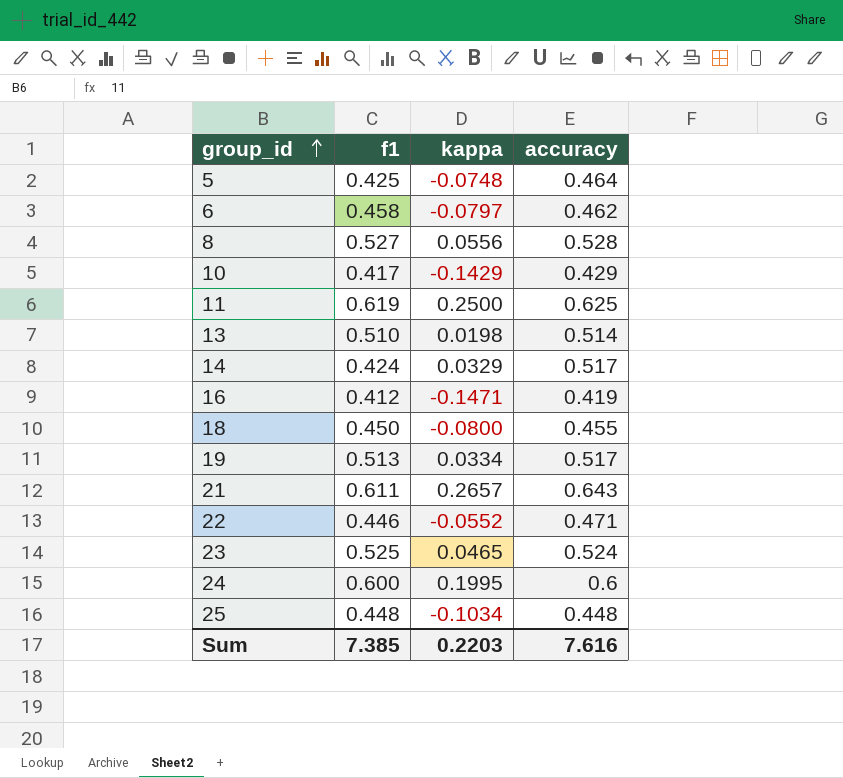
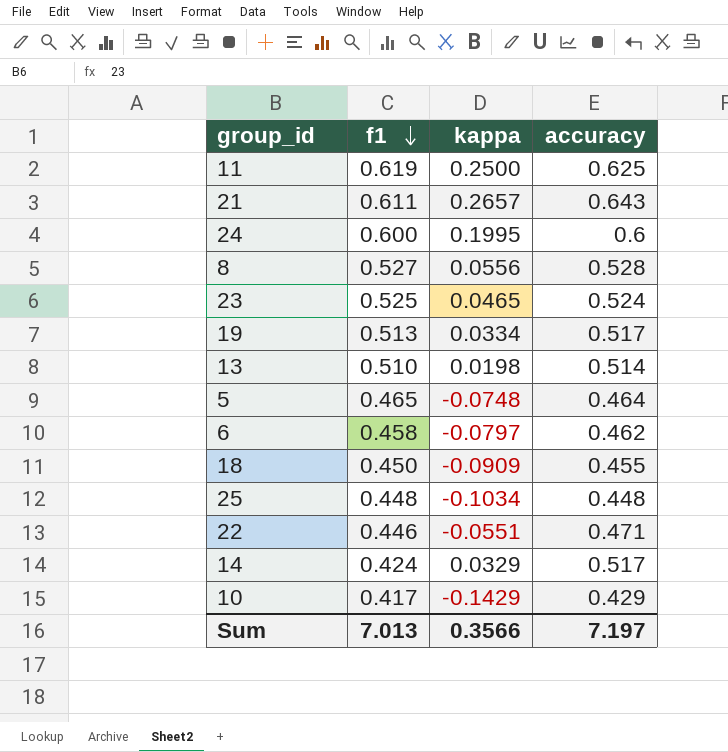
row order: group_id ascending -> f1 descending
row 16: 0.412 | -0.1471 | 0.419 -> none
5 | f1: 0.425 -> 0.465
18 | kappa: -0.0800 -> -0.0909
22 | kappa: -0.0552 -> -0.0551
Sum | f1: 7.385 -> 7.013
Sum | kappa: 0.2203 -> 0.3566
Sum | accuracy: 7.616 -> 7.197

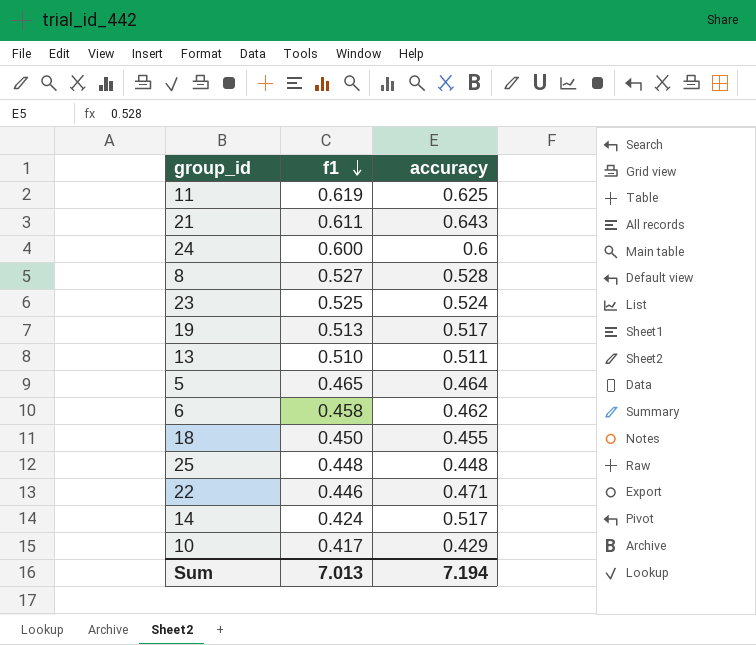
column kappa | position: 3 -> none
13 | accuracy: 0.514 -> 0.511
Sum | accuracy: 7.197 -> 7.194

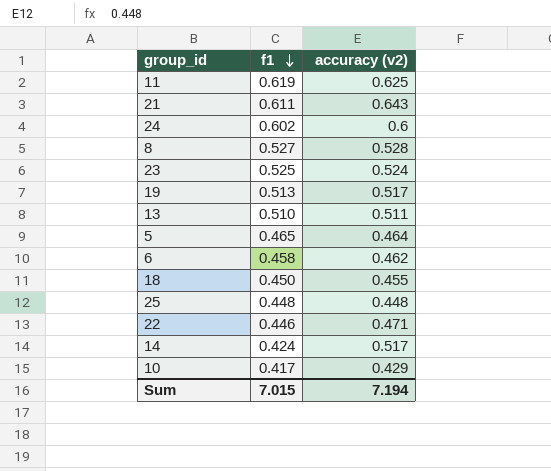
column name: accuracy -> accuracy (v2)
24 | f1: 0.600 -> 0.602
Sum | f1: 7.013 -> 7.015

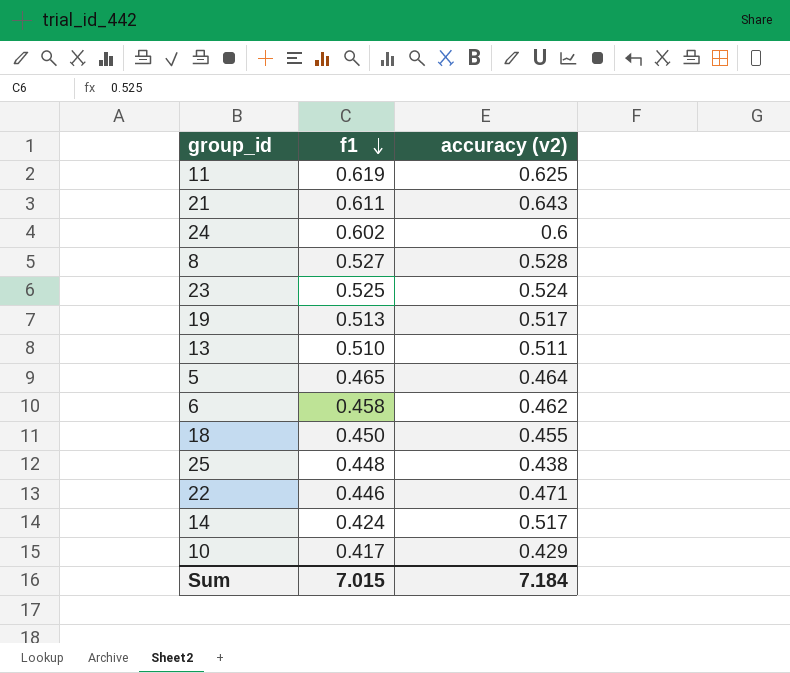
25 | accuracy (v2): 0.448 -> 0.438
Sum | accuracy (v2): 7.194 -> 7.184

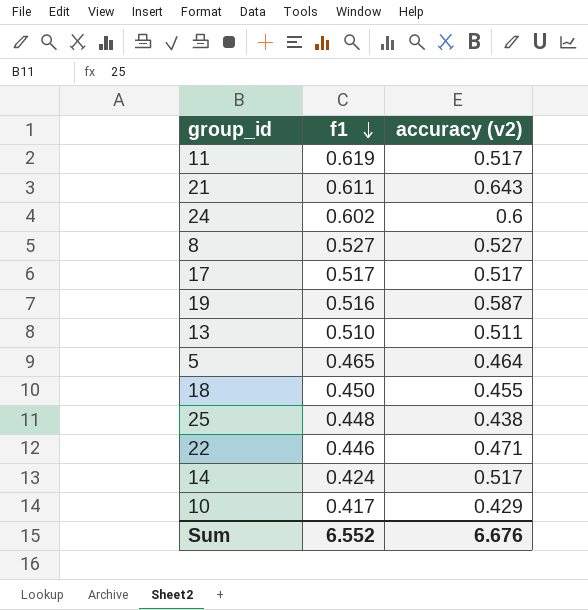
row 23: 0.525 | 0.524 -> none
row 6: 0.458 | 0.462 -> none
11 | accuracy (v2): 0.625 -> 0.517
8 | accuracy (v2): 0.528 -> 0.527
row 17: none -> 0.517 | 0.517
19 | f1: 0.513 -> 0.516
19 | accuracy (v2): 0.517 -> 0.587
Sum | f1: 7.015 -> 6.552
Sum | accuracy (v2): 7.184 -> 6.676

